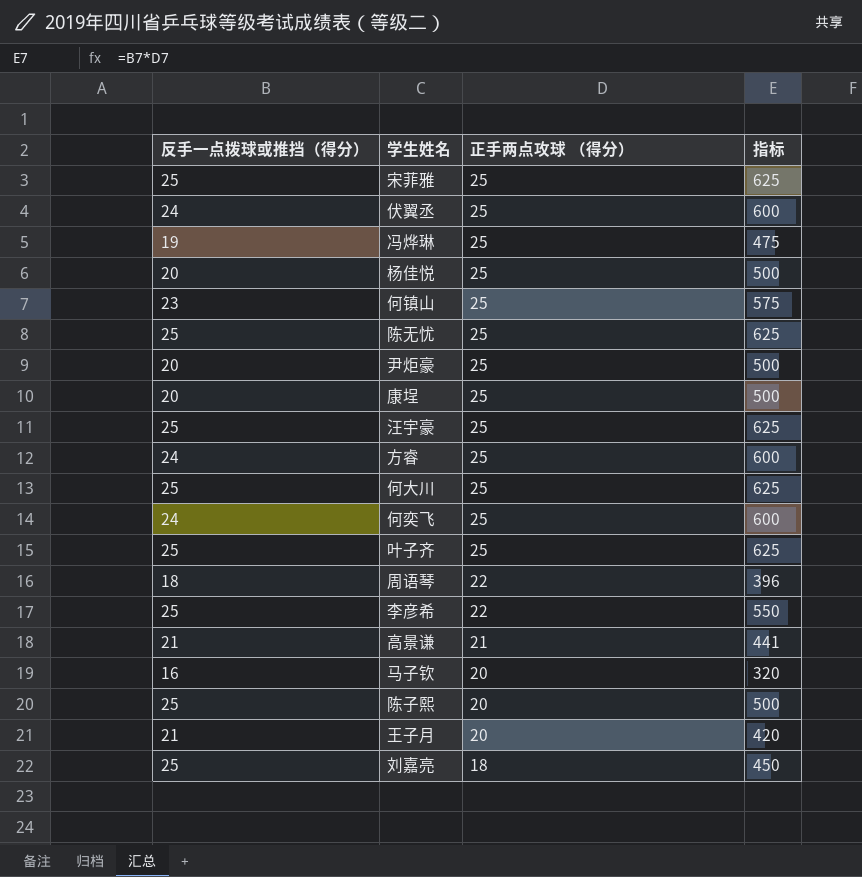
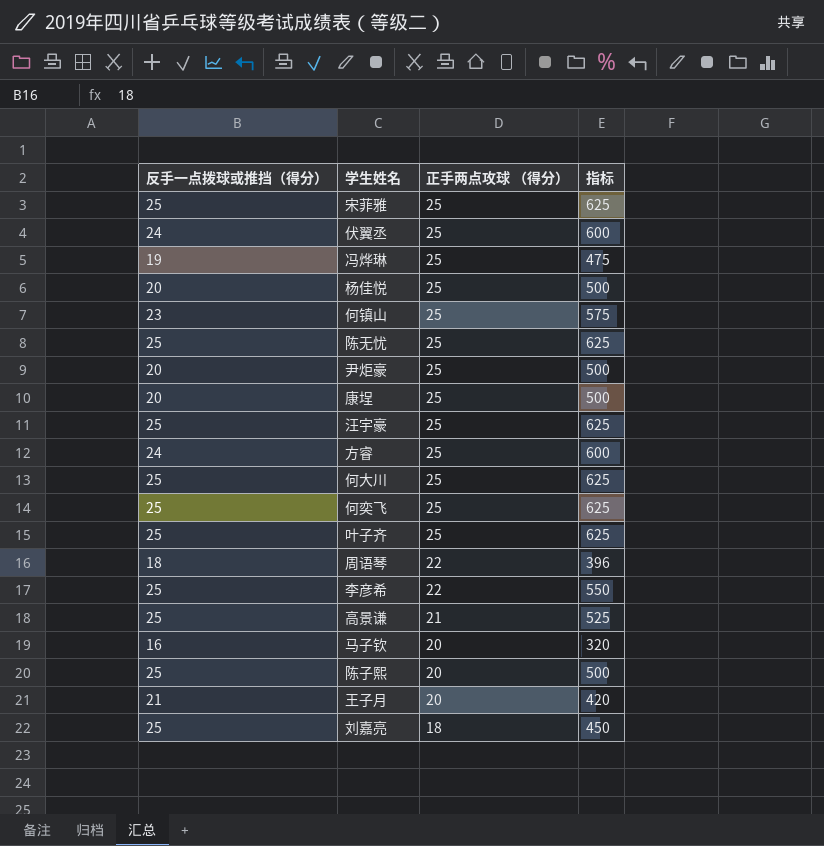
何奕飞 | 反手一点拨球或推挡（得分）: 24 -> 25
何奕飞 | 指标: 600 -> 625
高景谦 | 反手一点拨球或推挡（得分）: 21 -> 25
高景谦 | 指标: 441 -> 525

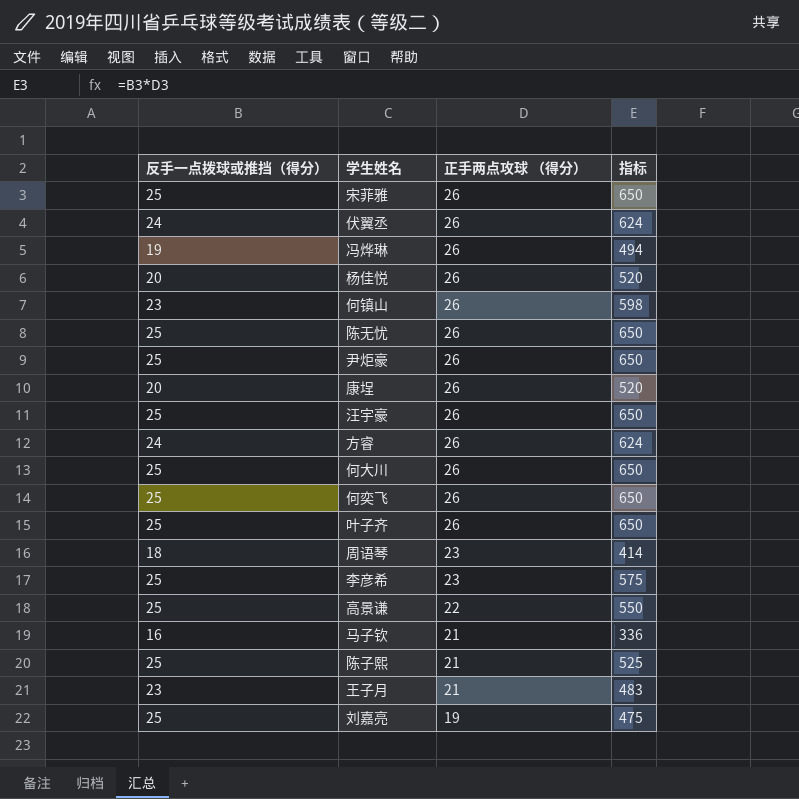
宋菲雅 | 正手两点攻球 （得分）: 25 -> 26
宋菲雅 | 指标: 625 -> 650
伏翼丞 | 正手两点攻球 （得分）: 25 -> 26
伏翼丞 | 指标: 600 -> 624
冯烨琳 | 正手两点攻球 （得分）: 25 -> 26
冯烨琳 | 指标: 475 -> 494
杨佳悦 | 正手两点攻球 （得分）: 25 -> 26
杨佳悦 | 指标: 500 -> 520
何镇山 | 正手两点攻球 （得分）: 25 -> 26
何镇山 | 指标: 575 -> 598
陈无忧 | 正手两点攻球 （得分）: 25 -> 26
陈无忧 | 指标: 625 -> 650
尹炬豪 | 反手一点拨球或推挡（得分）: 20 -> 25
尹炬豪 | 正手两点攻球 （得分）: 25 -> 26
尹炬豪 | 指标: 500 -> 650
康埕 | 正手两点攻球 （得分）: 25 -> 26
康埕 | 指标: 500 -> 520
汪宇豪 | 正手两点攻球 （得分）: 25 -> 26
汪宇豪 | 指标: 625 -> 650
方睿 | 正手两点攻球 （得分）: 25 -> 26
方睿 | 指标: 600 -> 624
何大川 | 正手两点攻球 （得分）: 25 -> 26
何大川 | 指标: 625 -> 650
何奕飞 | 正手两点攻球 （得分）: 25 -> 26
何奕飞 | 指标: 625 -> 650
叶子齐 | 正手两点攻球 （得分）: 25 -> 26
叶子齐 | 指标: 625 -> 650
周语琴 | 正手两点攻球 （得分）: 22 -> 23
周语琴 | 指标: 396 -> 414
李彦希 | 正手两点攻球 （得分）: 22 -> 23
李彦希 | 指标: 550 -> 575
高景谦 | 正手两点攻球 （得分）: 21 -> 22
高景谦 | 指标: 525 -> 550
马子钦 | 正手两点攻球 （得分）: 20 -> 21
马子钦 | 指标: 320 -> 336
陈子熙 | 正手两点攻球 （得分）: 20 -> 21
陈子熙 | 指标: 500 -> 525
王子月 | 反手一点拨球或推挡（得分）: 21 -> 23
王子月 | 正手两点攻球 （得分）: 20 -> 21
王子月 | 指标: 420 -> 483
刘嘉亮 | 正手两点攻球 （得分）: 18 -> 19
刘嘉亮 | 指标: 450 -> 475

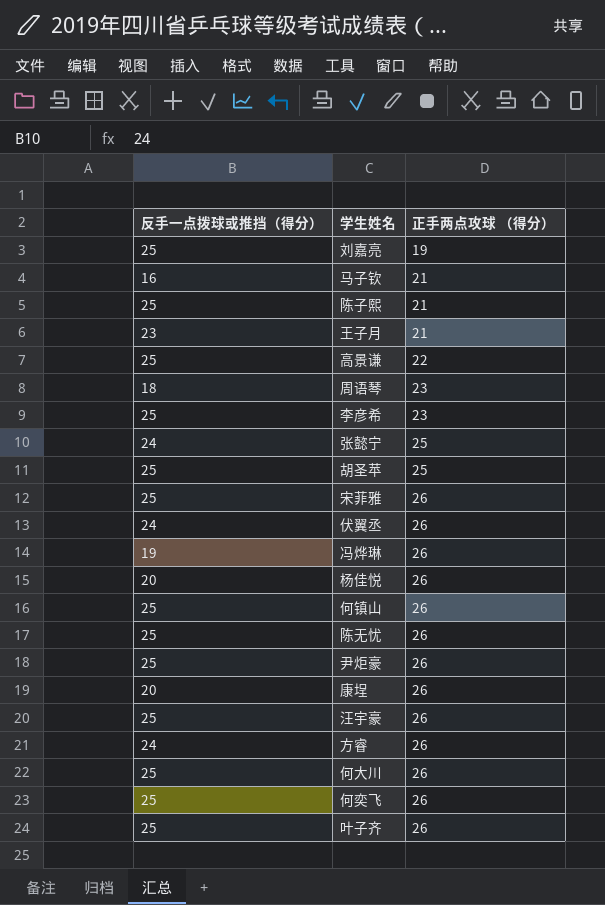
row order: 正手两点攻球 （得分） descending -> 正手两点攻球 （得分） ascending
column 指标 | formula: [反手一点拨球或推挡（得分）] * [正手两点攻球 （得分）] -> none
row 张懿宁: none -> 24 | 25
row 胡圣苹: none -> 25 | 25
何镇山 | 反手一点拨球或推挡（得分）: 23 -> 25

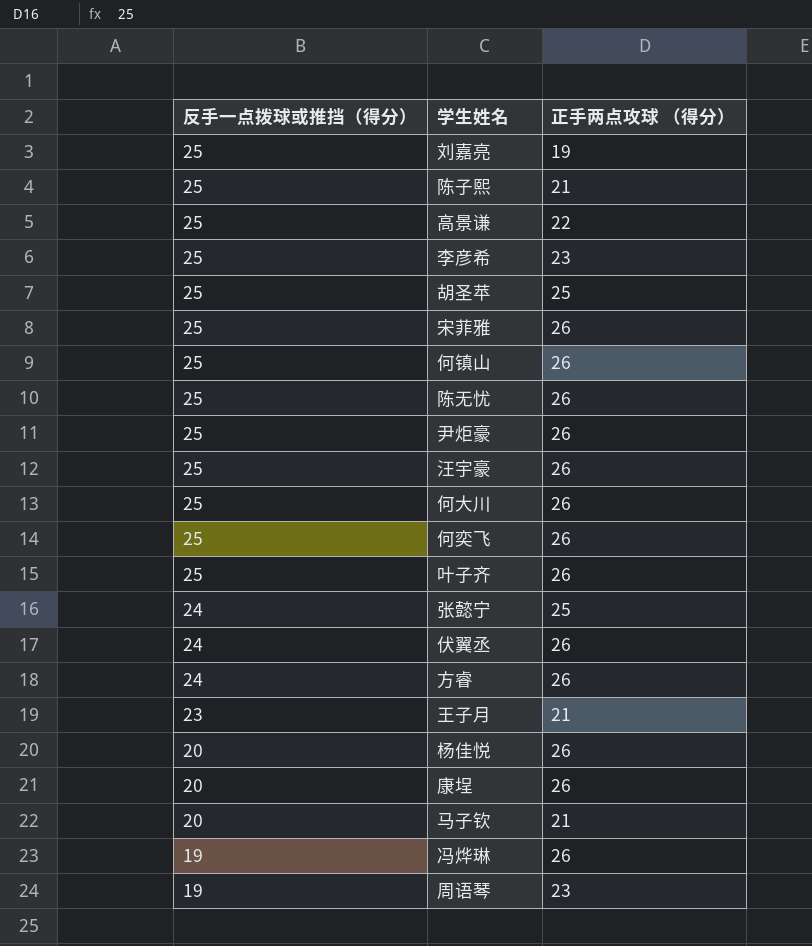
row order: 正手两点攻球 （得分） ascending -> 反手一点拨球或推挡（得分） descending
马子钦 | 反手一点拨球或推挡（得分）: 16 -> 20
周语琴 | 反手一点拨球或推挡（得分）: 18 -> 19

